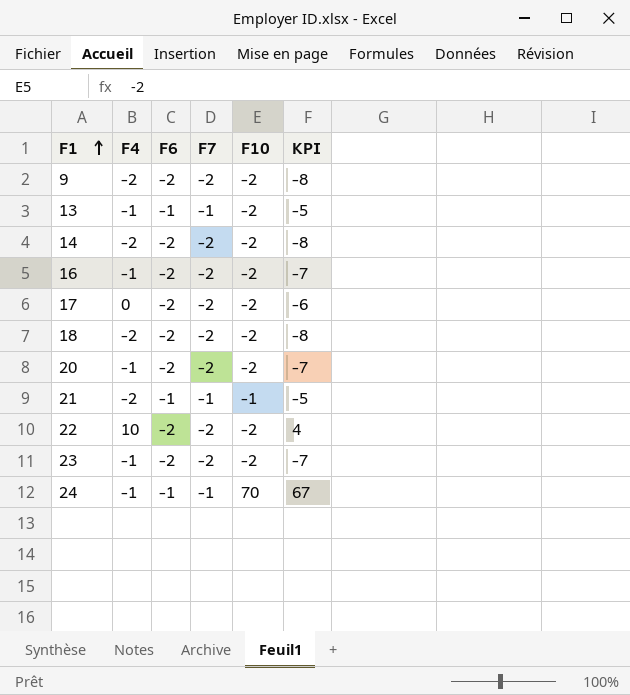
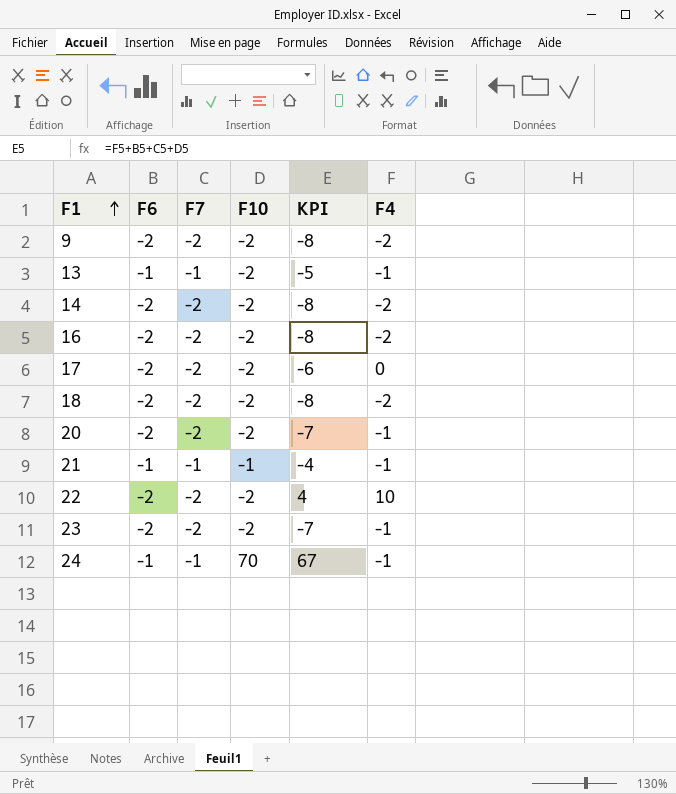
column F4 | position: 2 -> 6
16 | KPI: -7 -> -8
16 | F4: -1 -> -2
21 | KPI: -5 -> -4
21 | F4: -2 -> -1

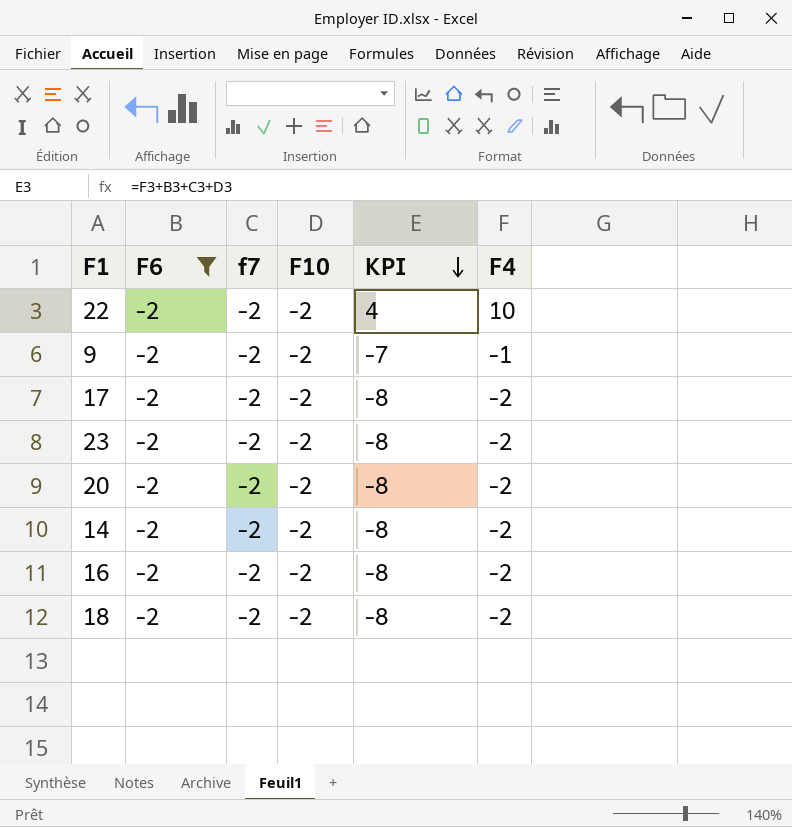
filter: none -> F6 = -2
row order: F1 ascending -> KPI descending
column name: F7 -> f7
9 | KPI: -8 -> -7
9 | F4: -2 -> -1
17 | KPI: -6 -> -8
17 | F4: 0 -> -2
23 | KPI: -7 -> -8
23 | F4: -1 -> -2
20 | KPI: -7 -> -8
20 | F4: -1 -> -2

